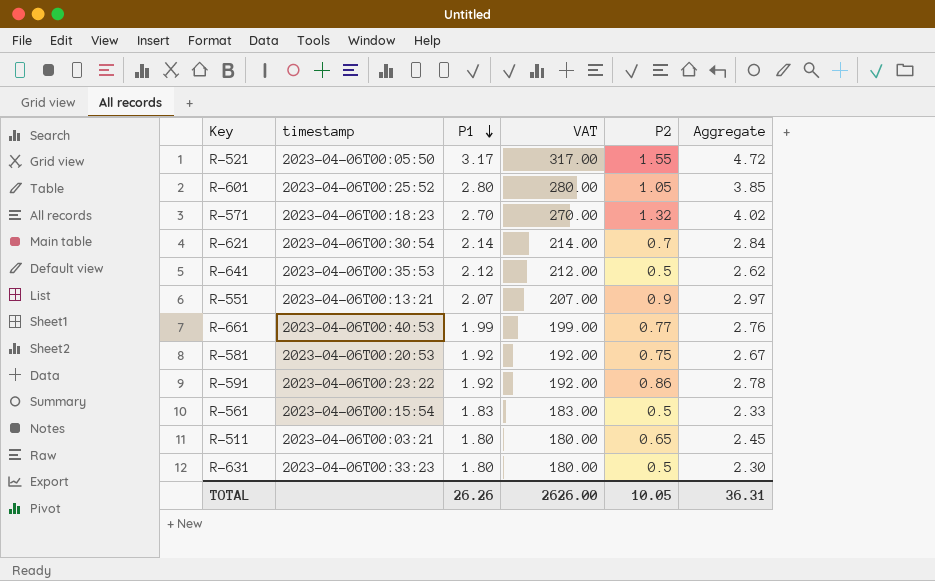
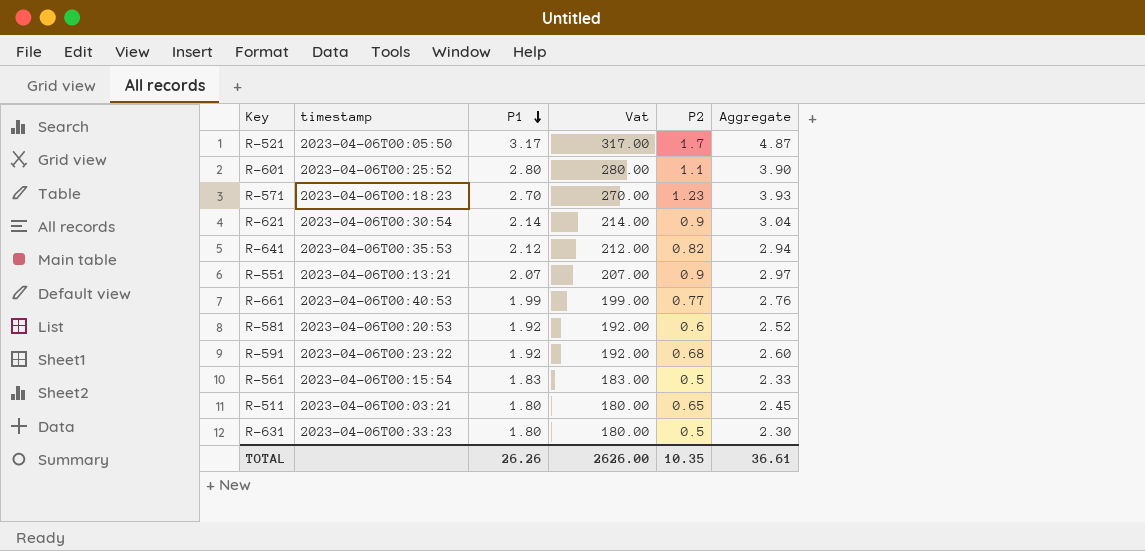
column name: VAT -> Vat
R-521 | P2: 1.55 -> 1.7
R-521 | Aggregate: 4.72 -> 4.87
R-601 | P2: 1.05 -> 1.1
R-601 | Aggregate: 3.85 -> 3.90
R-571 | P2: 1.32 -> 1.23
R-571 | Aggregate: 4.02 -> 3.93
R-621 | P2: 0.7 -> 0.9
R-621 | Aggregate: 2.84 -> 3.04
R-641 | P2: 0.5 -> 0.82
R-641 | Aggregate: 2.62 -> 2.94
R-581 | P2: 0.75 -> 0.6
R-581 | Aggregate: 2.67 -> 2.52
R-591 | P2: 0.86 -> 0.68
R-591 | Aggregate: 2.78 -> 2.60
TOTAL | P2: 10.05 -> 10.35
TOTAL | Aggregate: 36.31 -> 36.61

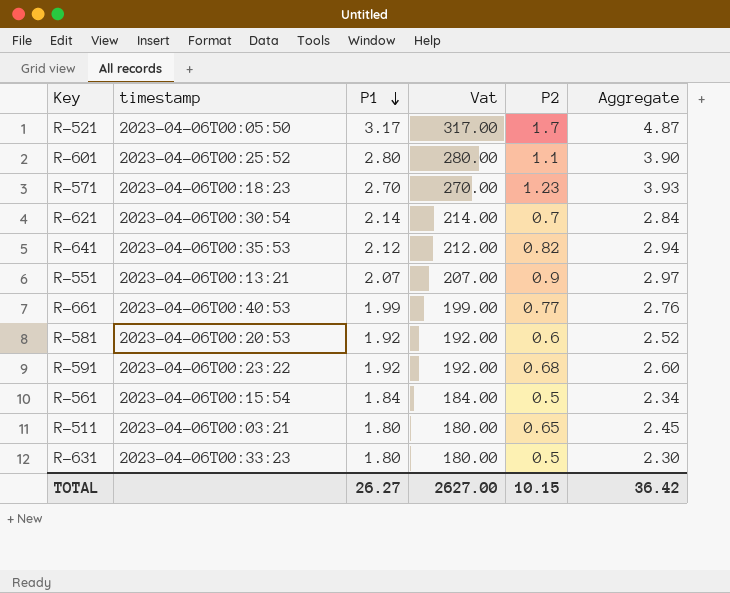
R-621 | P2: 0.9 -> 0.7
R-621 | Aggregate: 3.04 -> 2.84
R-561 | P1: 1.83 -> 1.84
R-561 | Vat: 183.00 -> 184.00
R-561 | Aggregate: 2.33 -> 2.34
TOTAL | P1: 26.26 -> 26.27
TOTAL | Vat: 2626.00 -> 2627.00
TOTAL | P2: 10.35 -> 10.15
TOTAL | Aggregate: 36.61 -> 36.42

